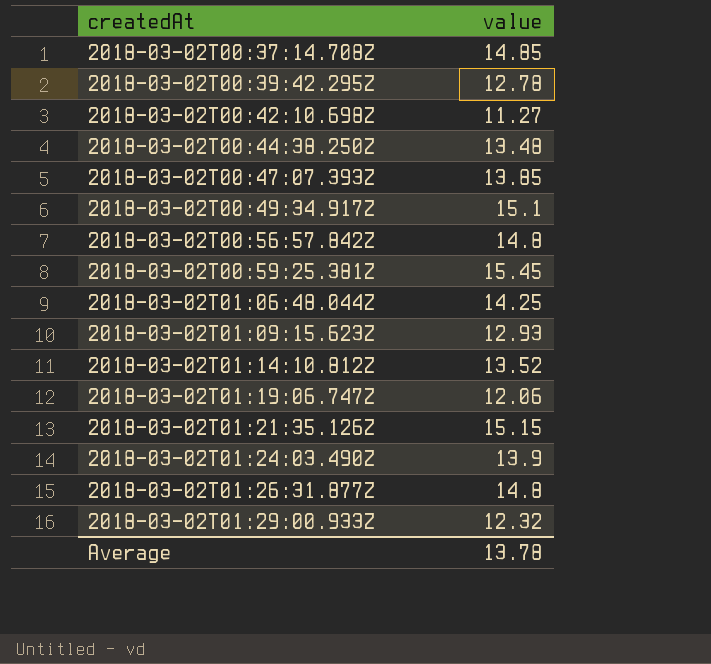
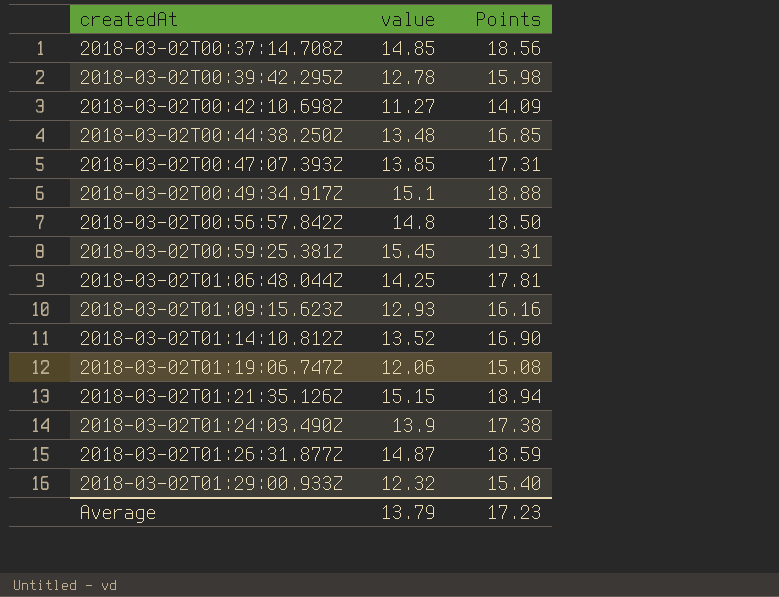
column Points | formula: none -> [value] * 1.25
2018-03-02T01:26:31.877Z | value: 14.8 -> 14.87
Average | value: 13.78 -> 13.79

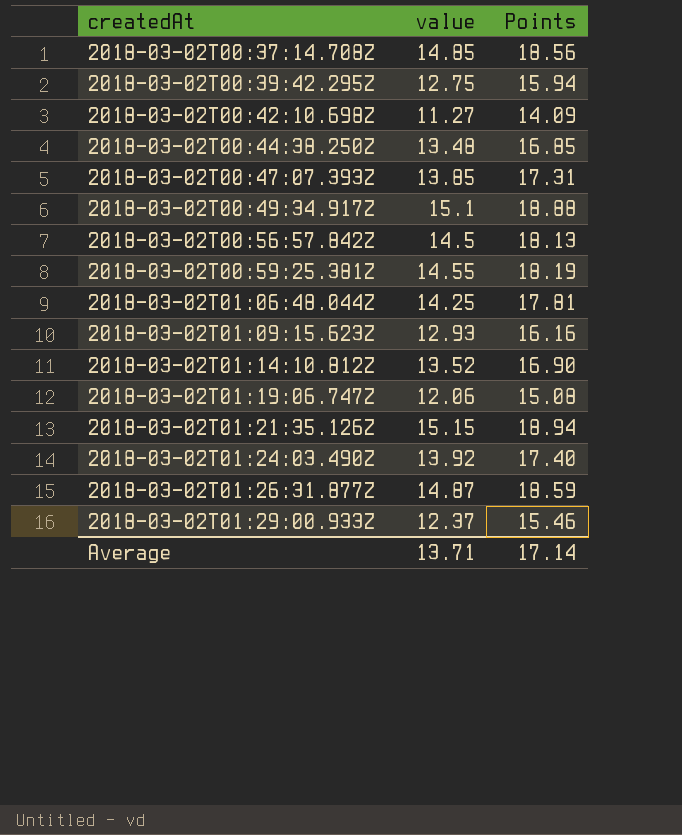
2018-03-02T00:39:42.295Z | value: 12.78 -> 12.75
2018-03-02T00:39:42.295Z | Points: 15.98 -> 15.94
2018-03-02T00:56:57.842Z | value: 14.8 -> 14.5
2018-03-02T00:56:57.842Z | Points: 18.50 -> 18.13
2018-03-02T00:59:25.381Z | value: 15.45 -> 14.55
2018-03-02T00:59:25.381Z | Points: 19.31 -> 18.19
2018-03-02T01:24:03.490Z | value: 13.9 -> 13.92
2018-03-02T01:24:03.490Z | Points: 17.38 -> 17.40
2018-03-02T01:29:00.933Z | value: 12.32 -> 12.37
2018-03-02T01:29:00.933Z | Points: 15.40 -> 15.46
Average | value: 13.79 -> 13.71
Average | Points: 17.23 -> 17.14

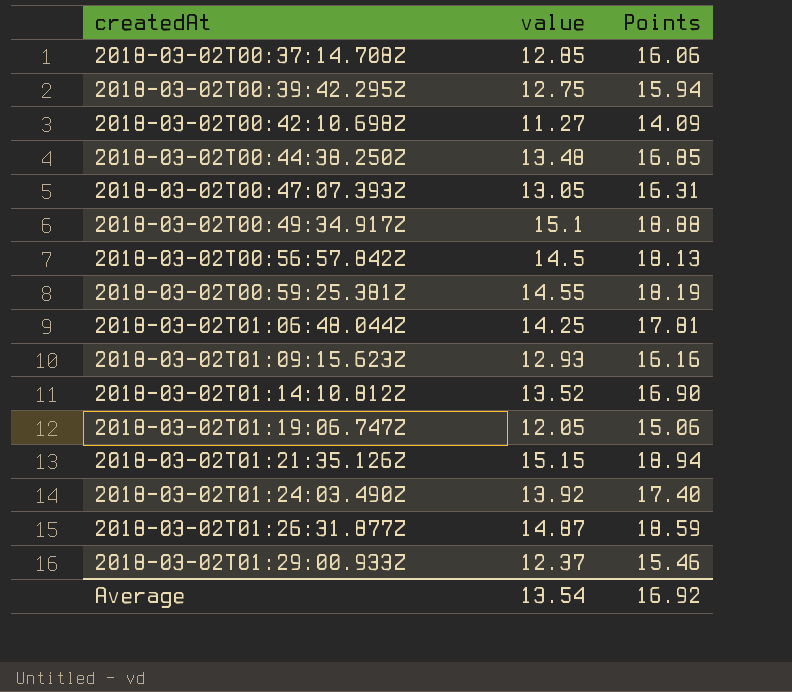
2018-03-02T00:37:14.708Z | value: 14.85 -> 12.85
2018-03-02T00:37:14.708Z | Points: 18.56 -> 16.06
2018-03-02T00:47:07.393Z | value: 13.85 -> 13.05
2018-03-02T00:47:07.393Z | Points: 17.31 -> 16.31
2018-03-02T01:19:06.747Z | value: 12.06 -> 12.05
2018-03-02T01:19:06.747Z | Points: 15.08 -> 15.06
Average | value: 13.71 -> 13.54
Average | Points: 17.14 -> 16.92

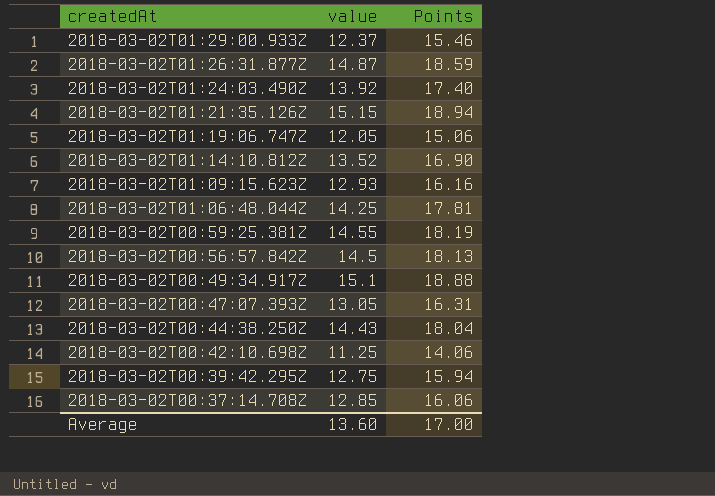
row order: createdAt ascending -> createdAt descending
2018-03-02T00:44:38.250Z | value: 13.48 -> 14.43
2018-03-02T00:44:38.250Z | Points: 16.85 -> 18.04
2018-03-02T00:42:10.698Z | value: 11.27 -> 11.25
2018-03-02T00:42:10.698Z | Points: 14.09 -> 14.06
Average | value: 13.54 -> 13.60
Average | Points: 16.92 -> 17.00

